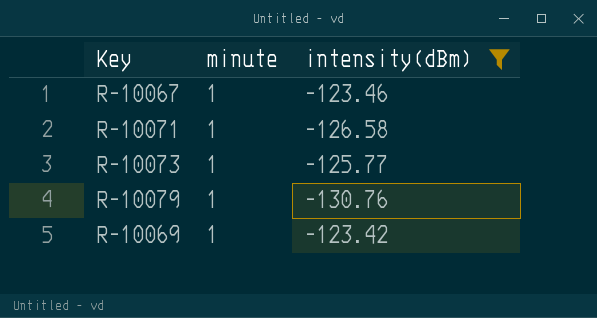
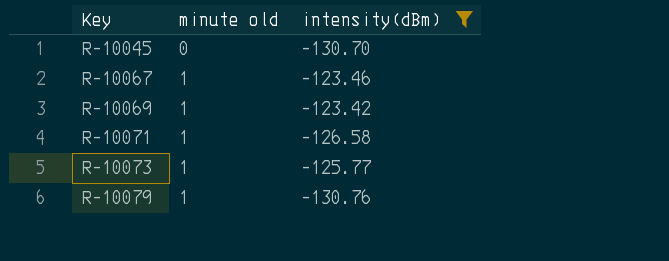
row order: none -> Key ascending
column name: minute -> minute old
row R-10045: none -> 0 | -130.70

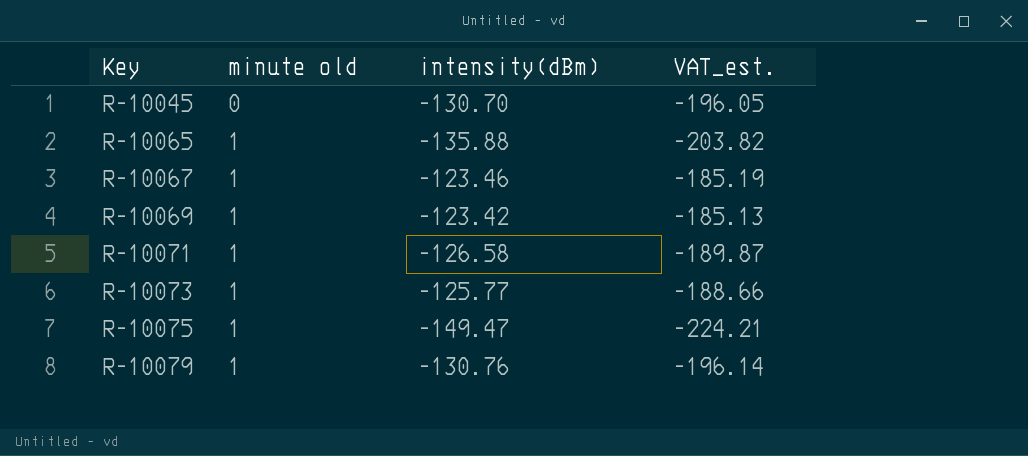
filter: intensity(dBm) >= -130.76 -> none
column VAT_est. | formula: none -> [intensity(dBm)] * 1.5

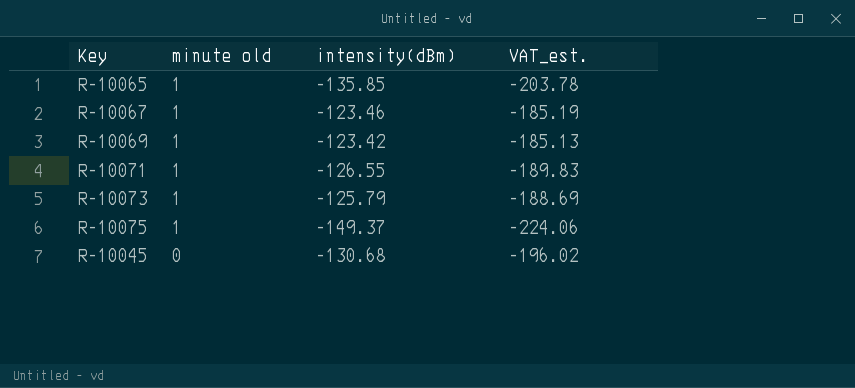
row order: Key ascending -> minute old descending
row R-10079: 1 | -130.76 | -196.14 -> none
R-10065 | intensity(dBm): -135.88 -> -135.85
R-10065 | VAT_est.: -203.82 -> -203.78
R-10071 | intensity(dBm): -126.58 -> -126.55
R-10071 | VAT_est.: -189.87 -> -189.83
R-10073 | intensity(dBm): -125.77 -> -125.79
R-10073 | VAT_est.: -188.66 -> -188.69
R-10075 | intensity(dBm): -149.47 -> -149.37
R-10075 | VAT_est.: -224.21 -> -224.06
R-10045 | intensity(dBm): -130.70 -> -130.68
R-10045 | VAT_est.: -196.05 -> -196.02

